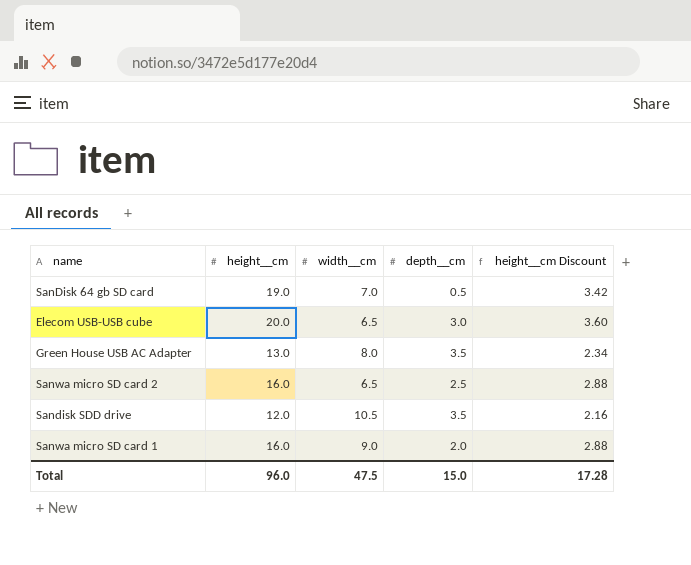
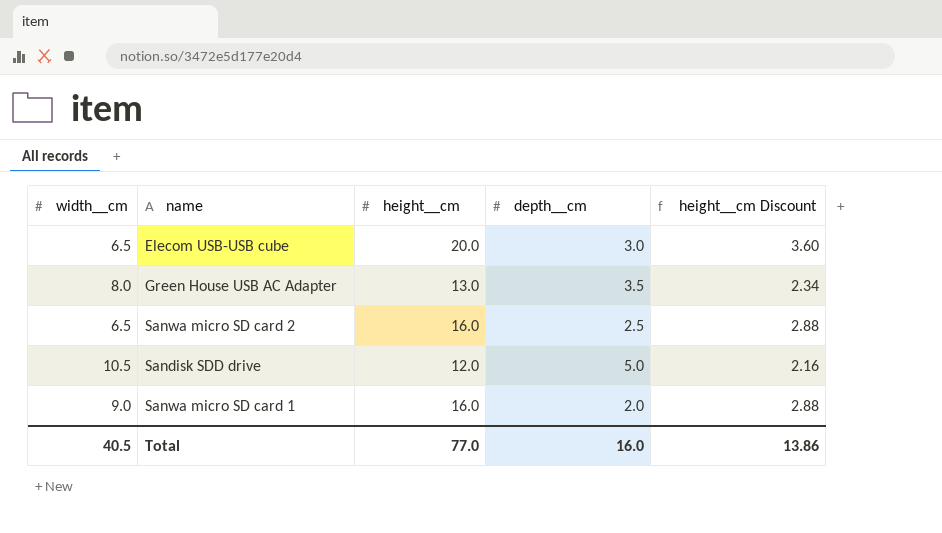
column width__cm | position: 3 -> 1
row SanDisk 64 gb SD card: 19.0 | 7.0 | 0.5 | 3.42 -> none
Sandisk SDD drive | depth__cm: 3.5 -> 5.0
Total | width__cm: 47.5 -> 40.5
Total | height__cm: 96.0 -> 77.0
Total | depth__cm: 15.0 -> 16.0
Total | height__cm Discount: 17.28 -> 13.86

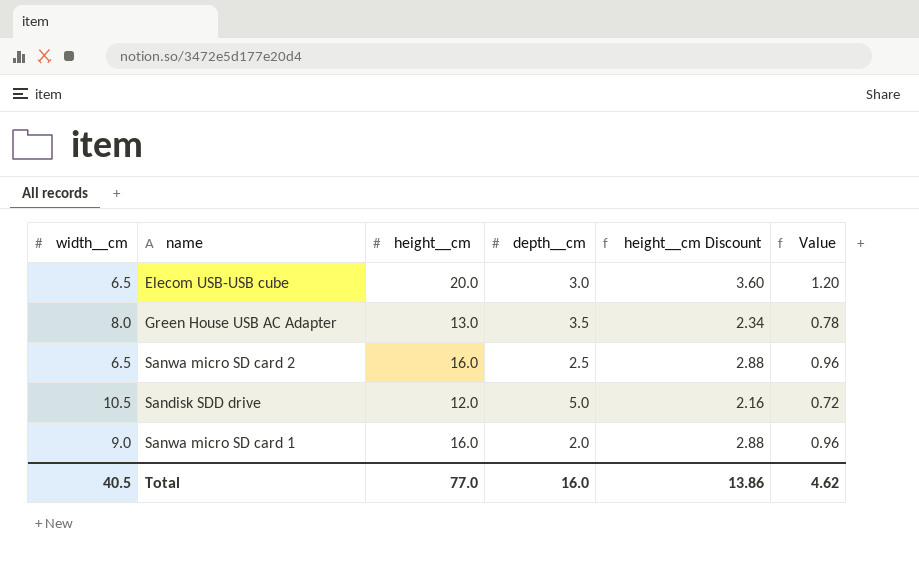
column Value | formula: none -> [height__cm] * 0.06

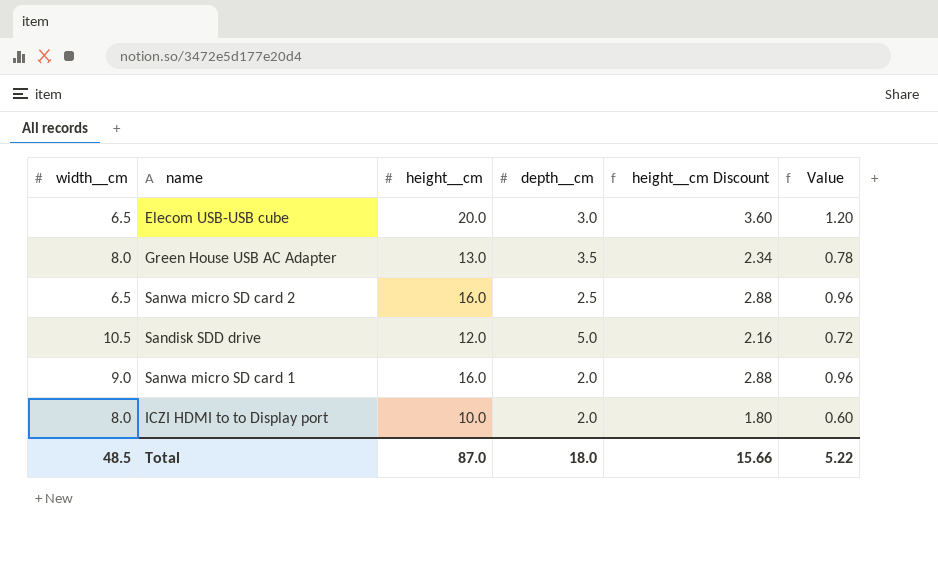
row ICZI HDMI to to Display port: none -> 8.0 | 10.0 | 2.0 | 1.80 | 0.60
Total | width__cm: 40.5 -> 48.5
Total | height__cm: 77.0 -> 87.0
Total | depth__cm: 16.0 -> 18.0
Total | height__cm Discount: 13.86 -> 15.66
Total | Value: 4.62 -> 5.22

